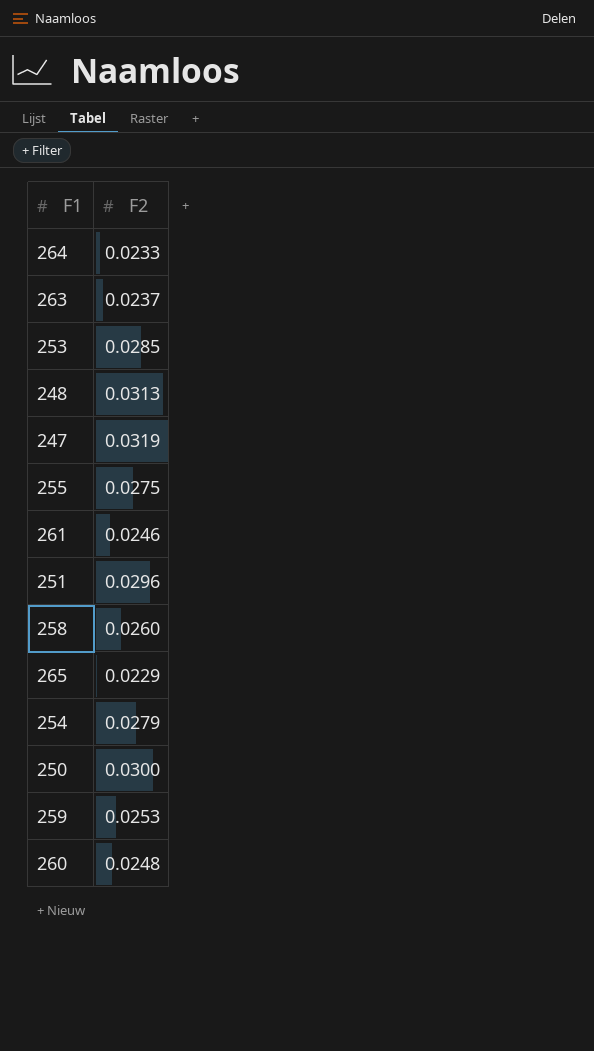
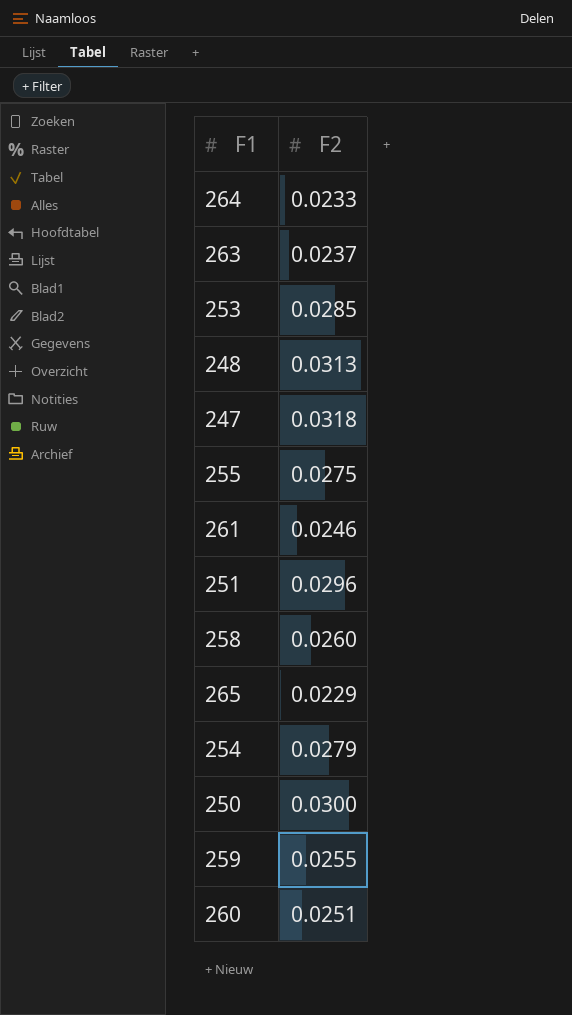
247 | F2: 0.0319 -> 0.0318
259 | F2: 0.0253 -> 0.0255
260 | F2: 0.0248 -> 0.0251

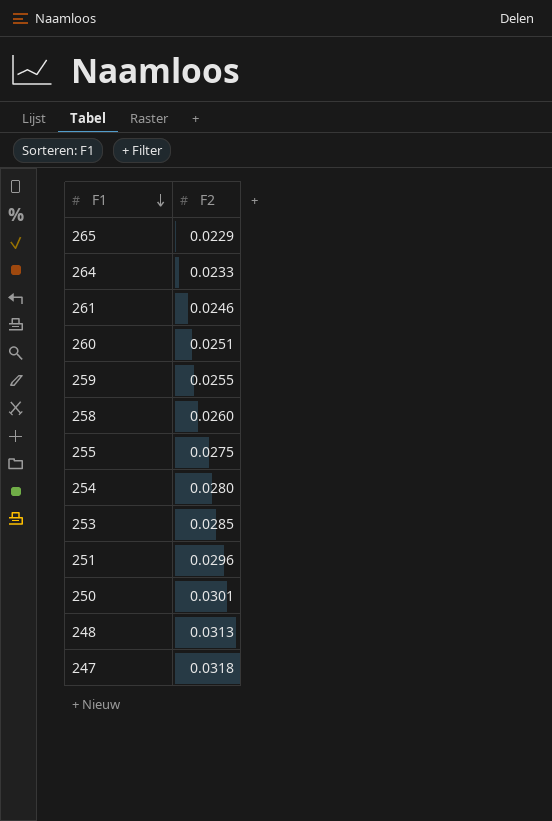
row order: none -> F1 descending
row 263: 0.0237 -> none
254 | F2: 0.0279 -> 0.0280
250 | F2: 0.0300 -> 0.0301

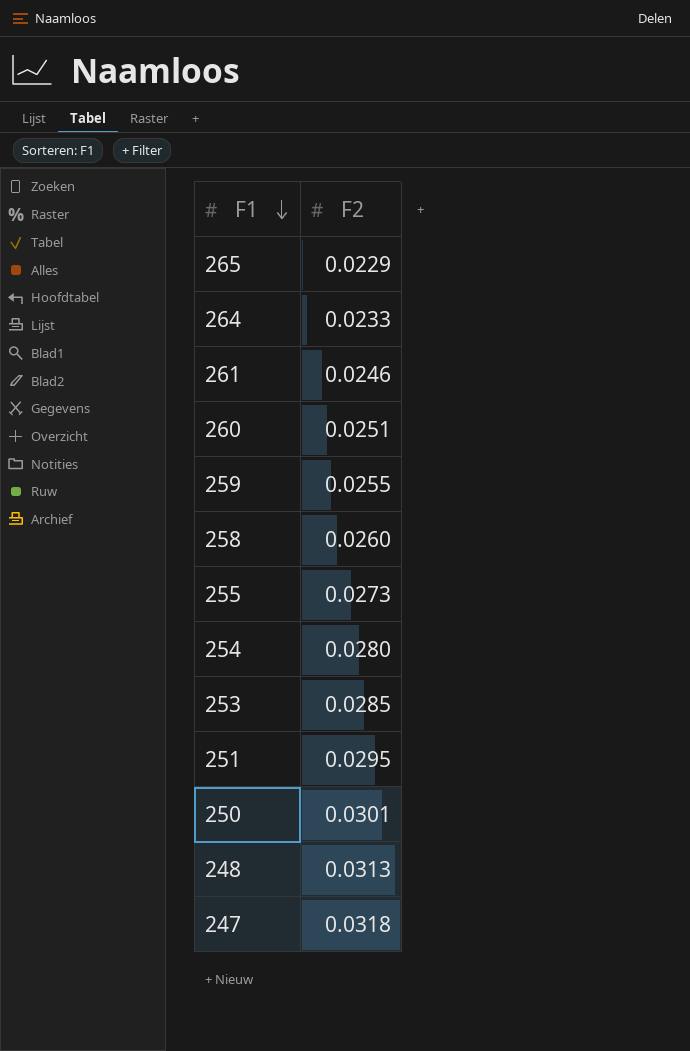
255 | F2: 0.0275 -> 0.0273
251 | F2: 0.0296 -> 0.0295

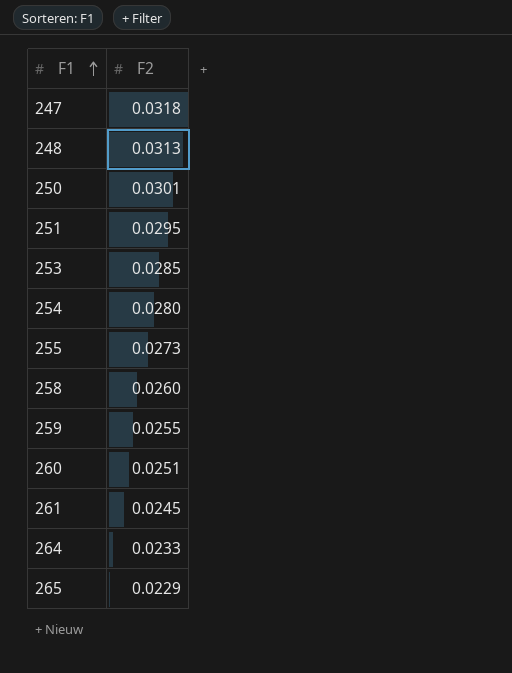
row order: F1 descending -> F1 ascending
261 | F2: 0.0246 -> 0.0245

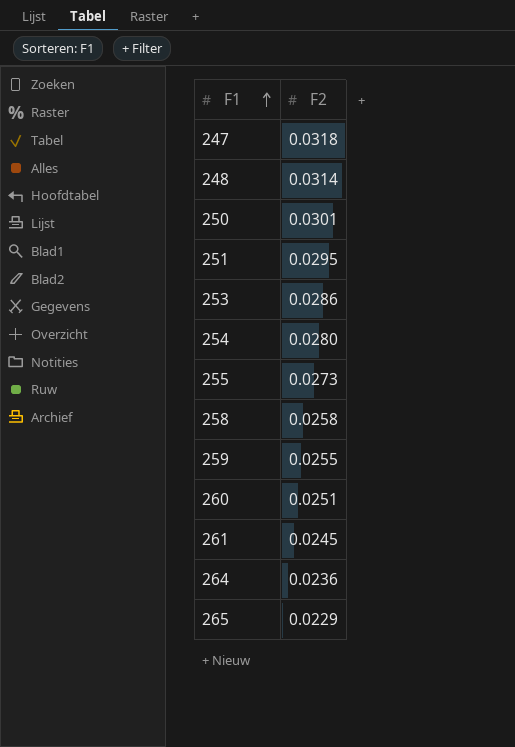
248 | F2: 0.0313 -> 0.0314
253 | F2: 0.0285 -> 0.0286
258 | F2: 0.0260 -> 0.0258
264 | F2: 0.0233 -> 0.0236

